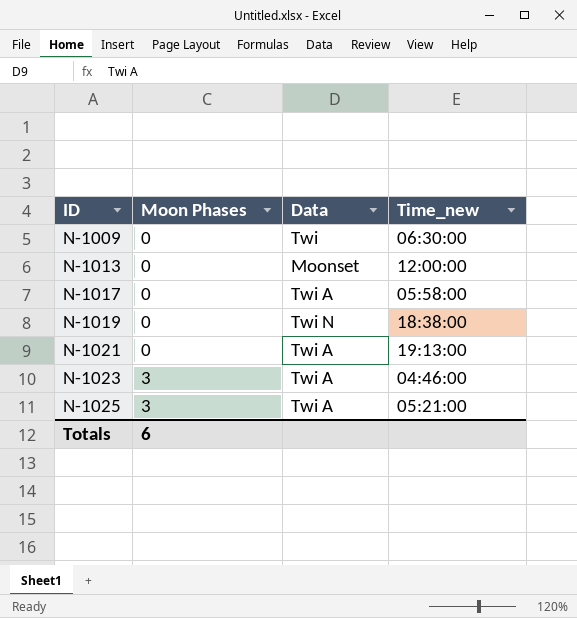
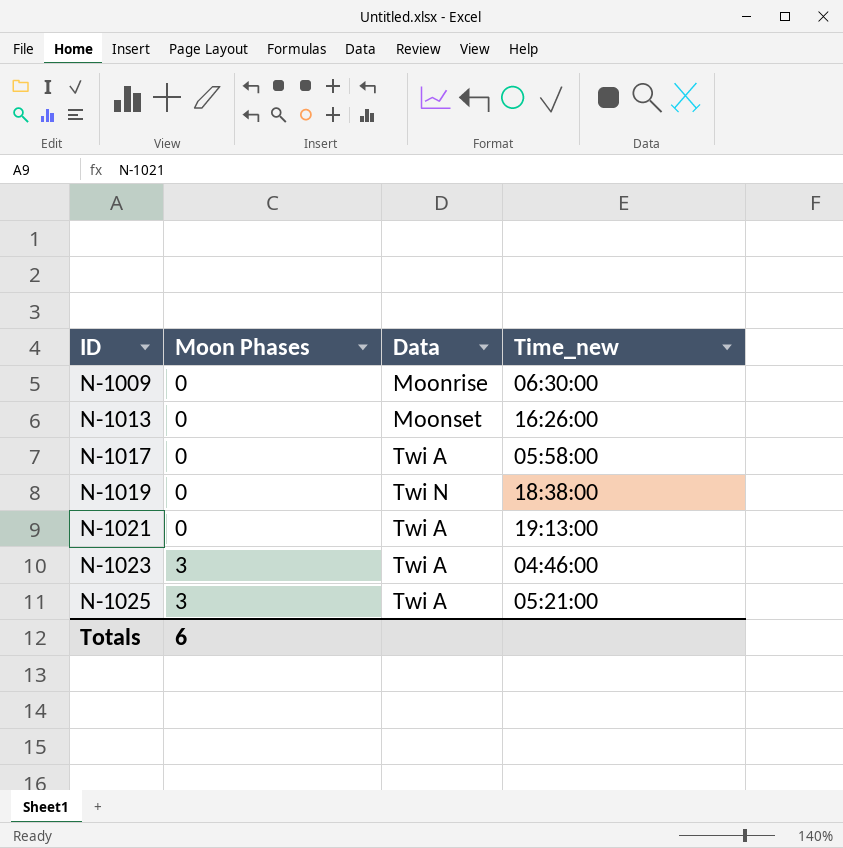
N-1009 | Data: Twi -> Moonrise
N-1013 | Time_new: 12:00:00 -> 16:26:00

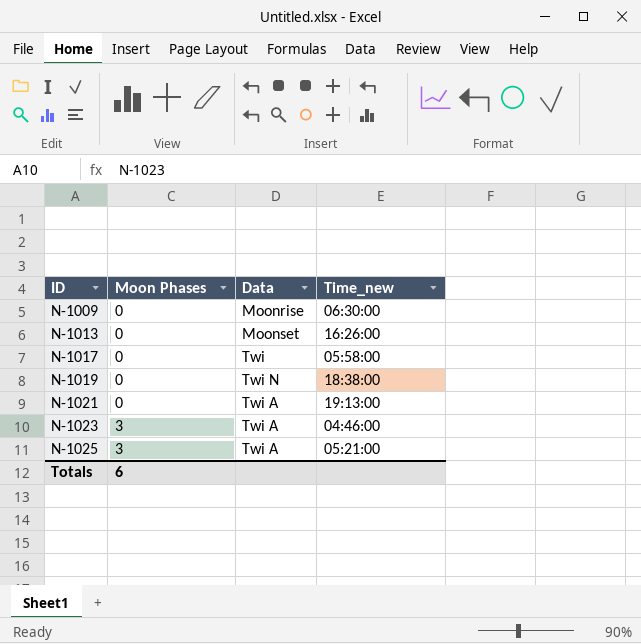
N-1017 | Data: Twi A -> Twi

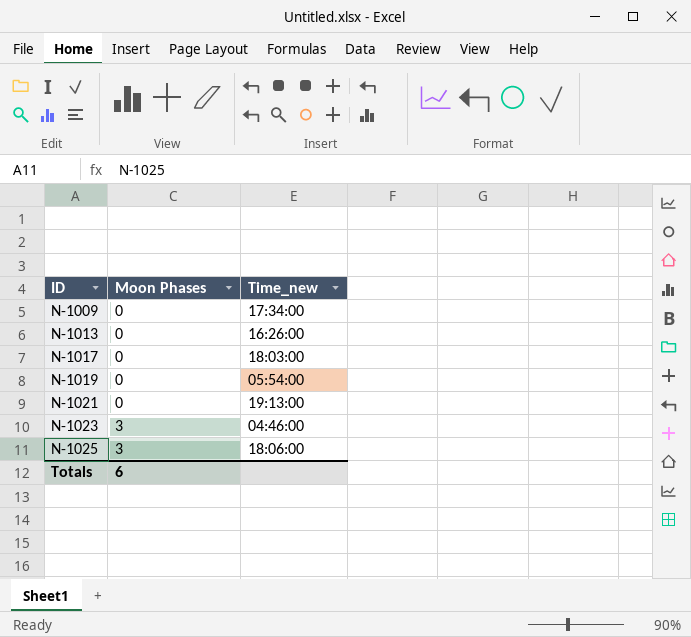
column Data | position: 3 -> none
N-1009 | Time_new: 06:30:00 -> 17:34:00
N-1017 | Time_new: 05:58:00 -> 18:03:00
N-1019 | Time_new: 18:38:00 -> 05:54:00
N-1025 | Time_new: 05:21:00 -> 18:06:00

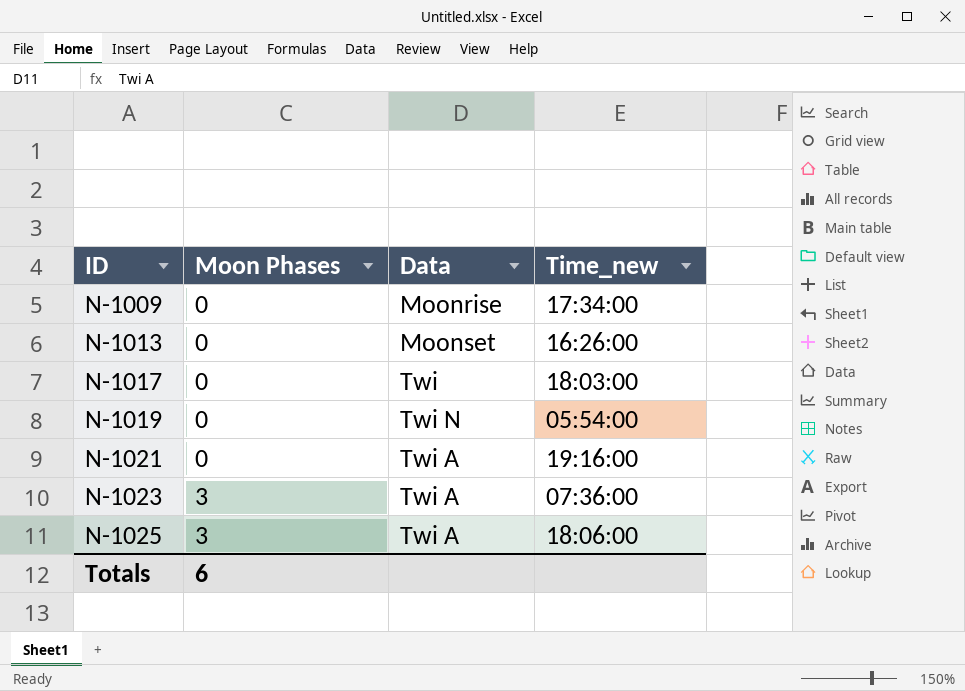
column Data | position: none -> 3
N-1021 | Time_new: 19:13:00 -> 19:16:00
N-1023 | Time_new: 04:46:00 -> 07:36:00

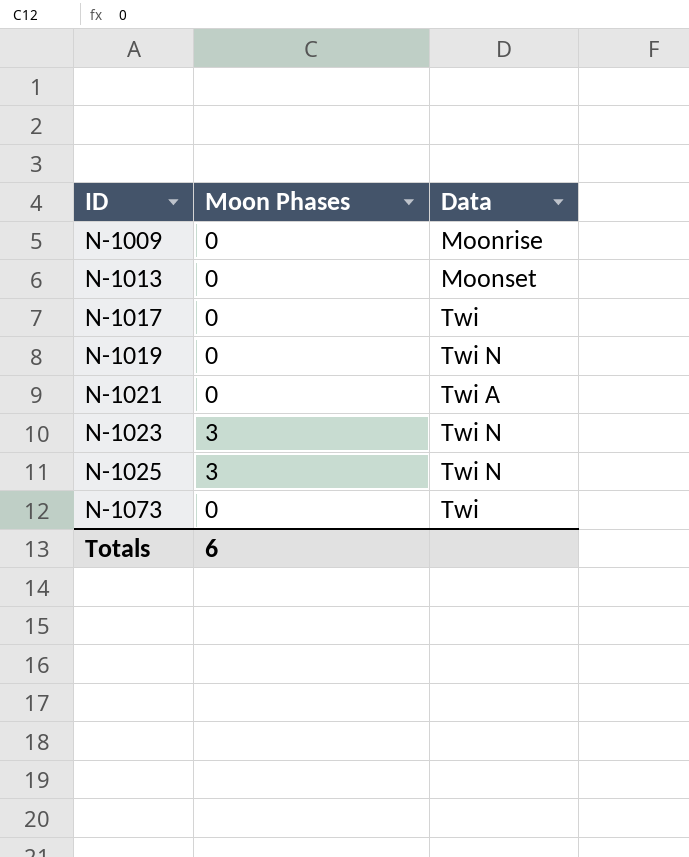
column Time_new | position: 4 -> none
N-1023 | Data: Twi A -> Twi N
N-1025 | Data: Twi A -> Twi N
row N-1073: none -> 0 | Twi

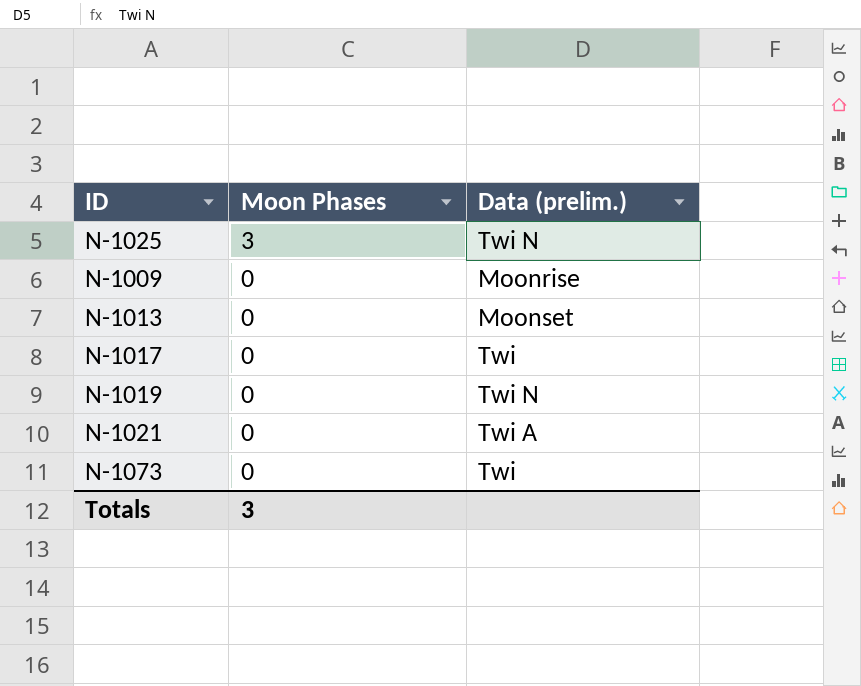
row order: ID ascending -> Moon Phases descending
column name: Data -> Data (prelim.)
row N-1023: 3 | Twi N -> none
Totals | Moon Phases: 6 -> 3

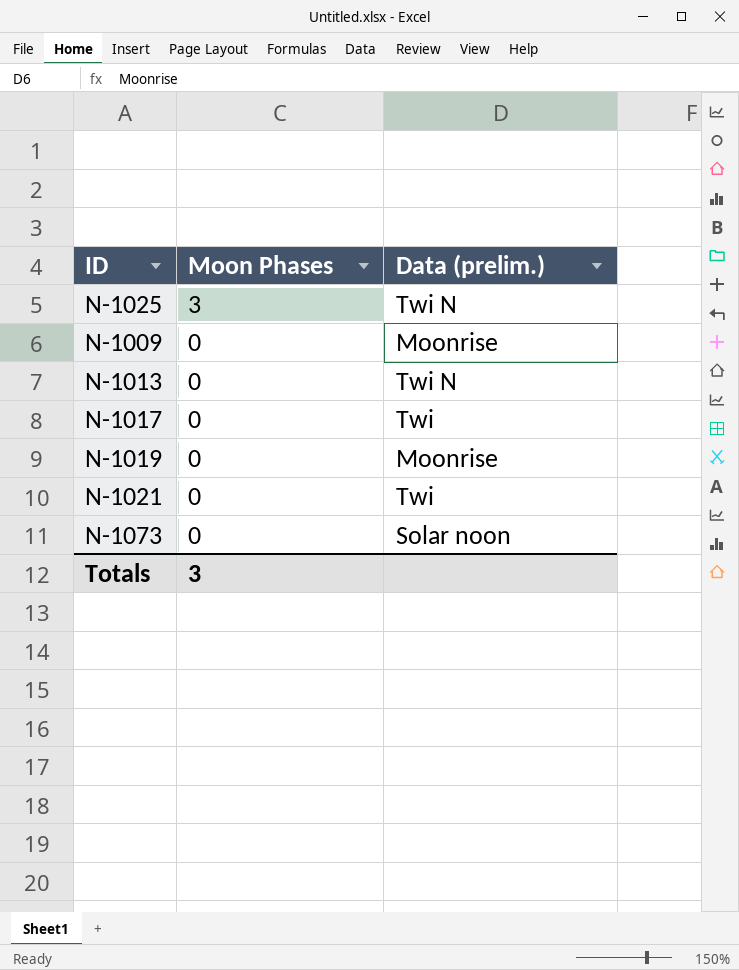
N-1013 | Data (prelim.): Moonset -> Twi N
N-1019 | Data (prelim.): Twi N -> Moonrise
N-1021 | Data (prelim.): Twi A -> Twi
N-1073 | Data (prelim.): Twi -> Solar noon

